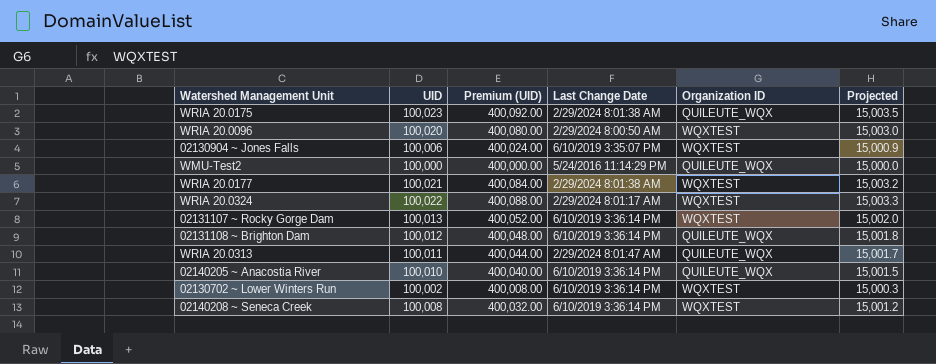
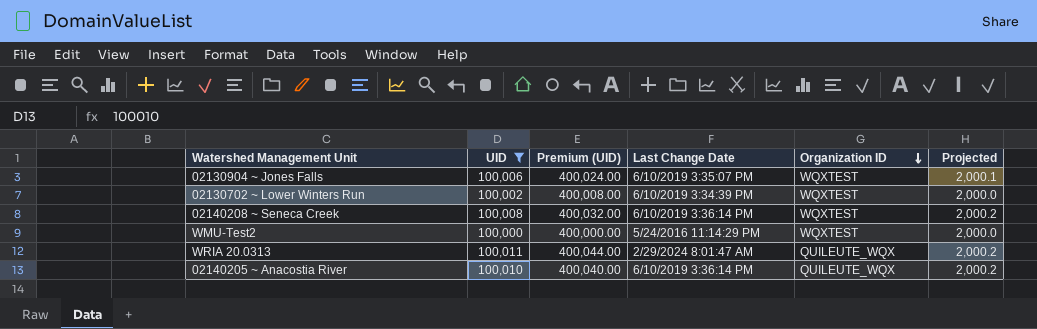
filter: none -> UID <= 100,011
row order: none -> Organization ID descending
column Projected | formula: [UID] * 0.15 -> [UID] * 0.02
02130702 ~ Lower Winters Run | Last Change Date: 6/10/2019 3:36:14 PM -> 6/10/2019 3:34:39 PM
WMU-Test2 | Organization ID: QUILEUTE_WQX -> WQXTEST

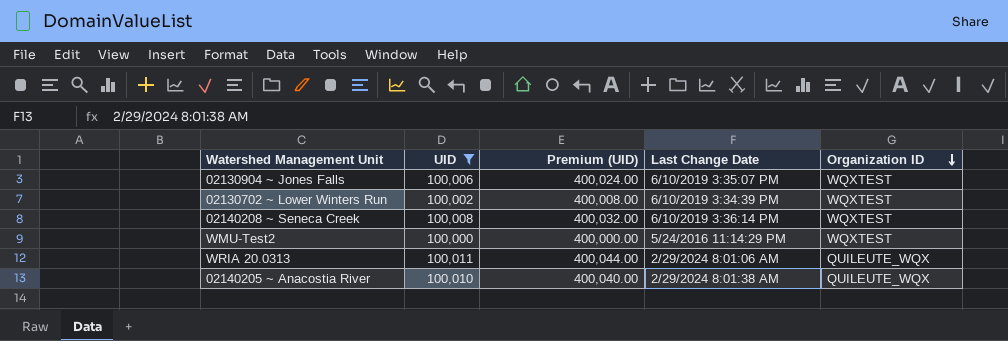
column Projected | formula: [UID] * 0.02 -> none
WRIA 20.0313 | Last Change Date: 2/29/2024 8:01:47 AM -> 2/29/2024 8:01:06 AM
02140205 ~ Anacostia River | Last Change Date: 6/10/2019 3:36:14 PM -> 2/29/2024 8:01:38 AM

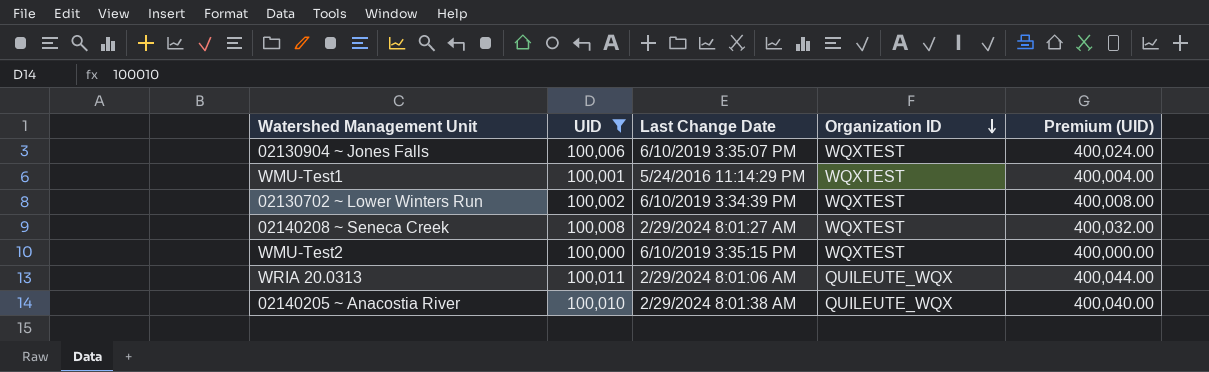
column Premium (UID) | position: 3 -> 5
row WMU-Test1: none -> 100,001 | 5/24/2016 11:14:29 PM | WQXTEST | 400,004.00
02140208 ~ Seneca Creek | Last Change Date: 6/10/2019 3:36:14 PM -> 2/29/2024 8:01:27 AM
WMU-Test2 | Last Change Date: 5/24/2016 11:14:29 PM -> 6/10/2019 3:35:15 PM

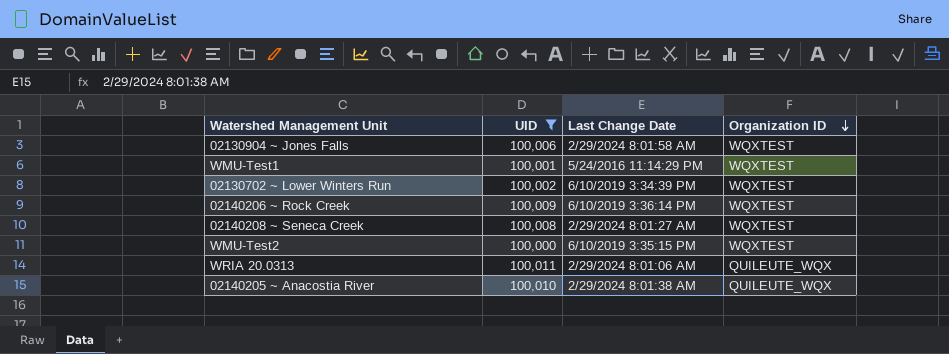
column Premium (UID) | formula: [UID] * 4 -> none
02130904 ~ Jones Falls | Last Change Date: 6/10/2019 3:35:07 PM -> 2/29/2024 8:01:58 AM
row 02140206 ~ Rock Creek: none -> 100,009 | 6/10/2019 3:36:14 PM | WQXTEST

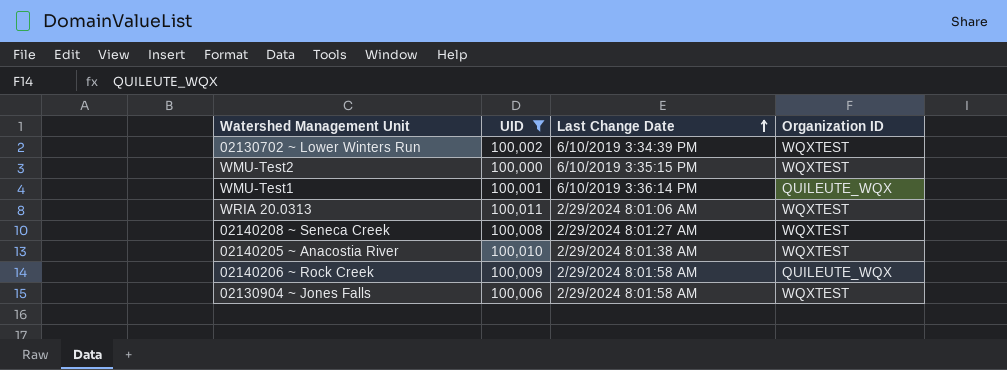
row order: Organization ID descending -> Last Change Date ascending
WMU-Test1 | Last Change Date: 5/24/2016 11:14:29 PM -> 6/10/2019 3:36:14 PM
WMU-Test1 | Organization ID: WQXTEST -> QUILEUTE_WQX
WRIA 20.0313 | Organization ID: QUILEUTE_WQX -> WQXTEST
02140205 ~ Anacostia River | Organization ID: QUILEUTE_WQX -> WQXTEST
02140206 ~ Rock Creek | Last Change Date: 6/10/2019 3:36:14 PM -> 2/29/2024 8:01:58 AM
02140206 ~ Rock Creek | Organization ID: WQXTEST -> QUILEUTE_WQX

